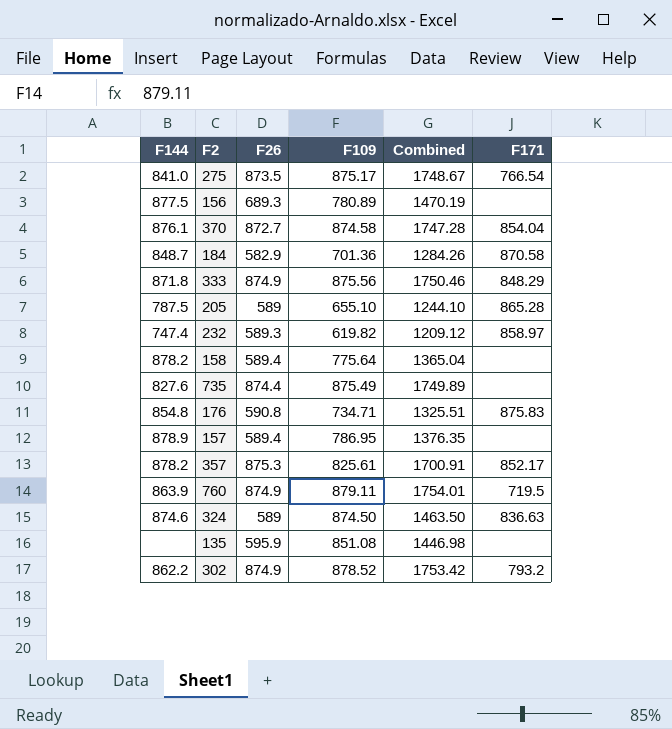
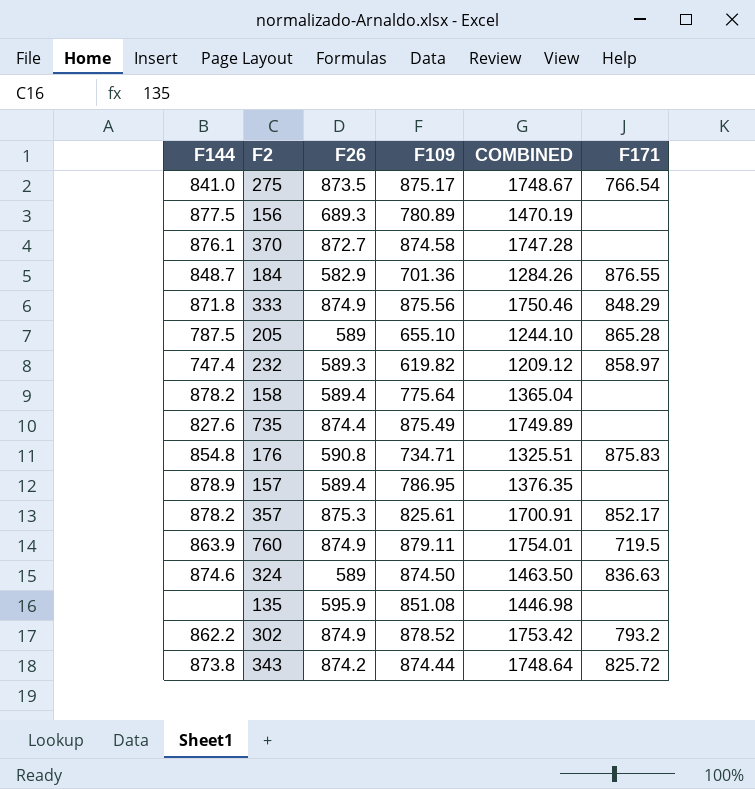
column name: Combined -> COMBINED
370 | F171: 854.04 -> none
184 | F171: 870.58 -> 876.55
row 343: none -> 873.8 | 874.2 | 874.44 | 1748.64 | 825.72

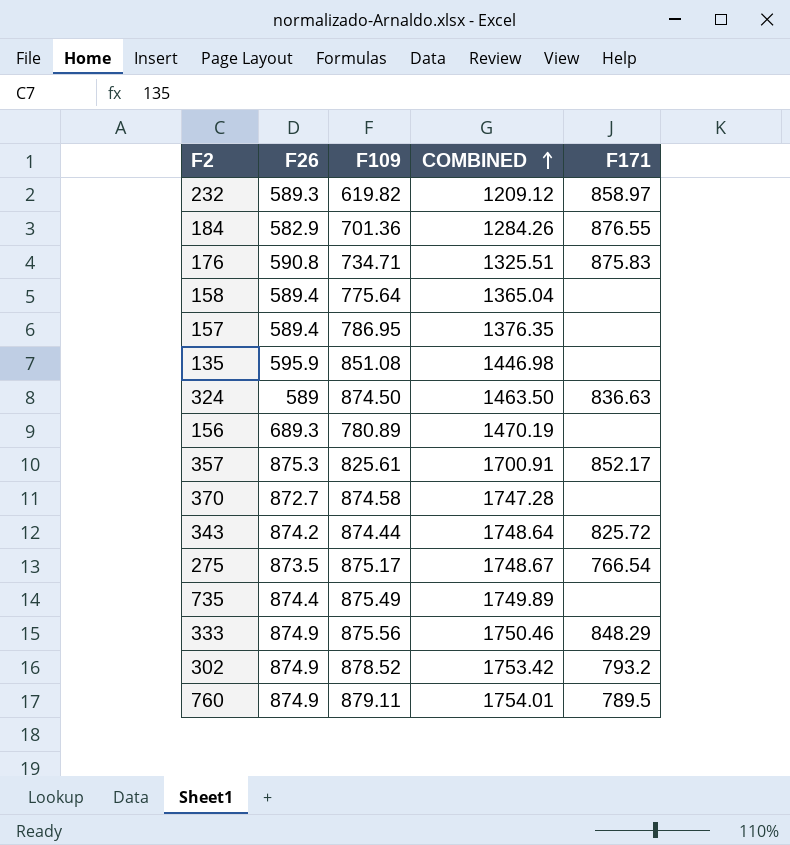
row order: none -> COMBINED ascending
column F144 | position: 1 -> none
row 205: 787.5 | 589 | 655.10 | 1244.10 | 865.28 -> none
760 | F171: 719.5 -> 789.5

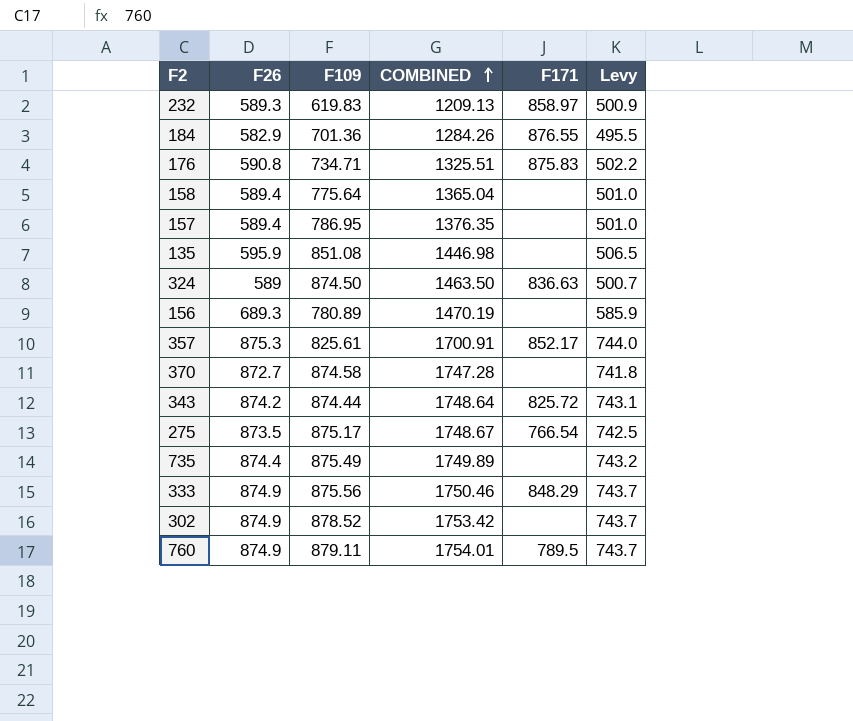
column Levy | formula: none -> [F26] * 0.85
232 | F109: 619.82 -> 619.83
232 | COMBINED: 1209.12 -> 1209.13
302 | F171: 793.2 -> none

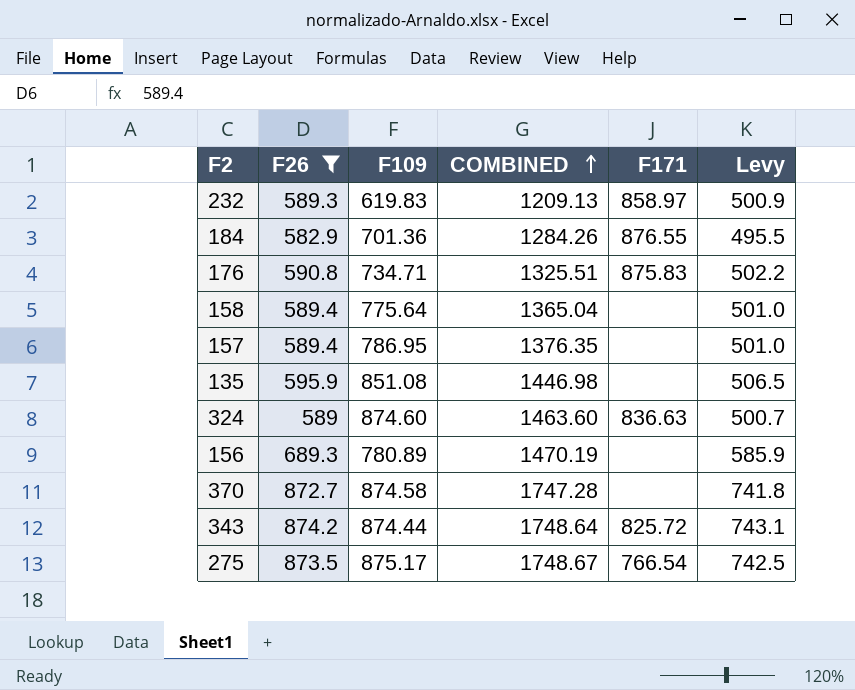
filter: none -> F26 <= 874.2
324 | F109: 874.50 -> 874.60
324 | COMBINED: 1463.50 -> 1463.60

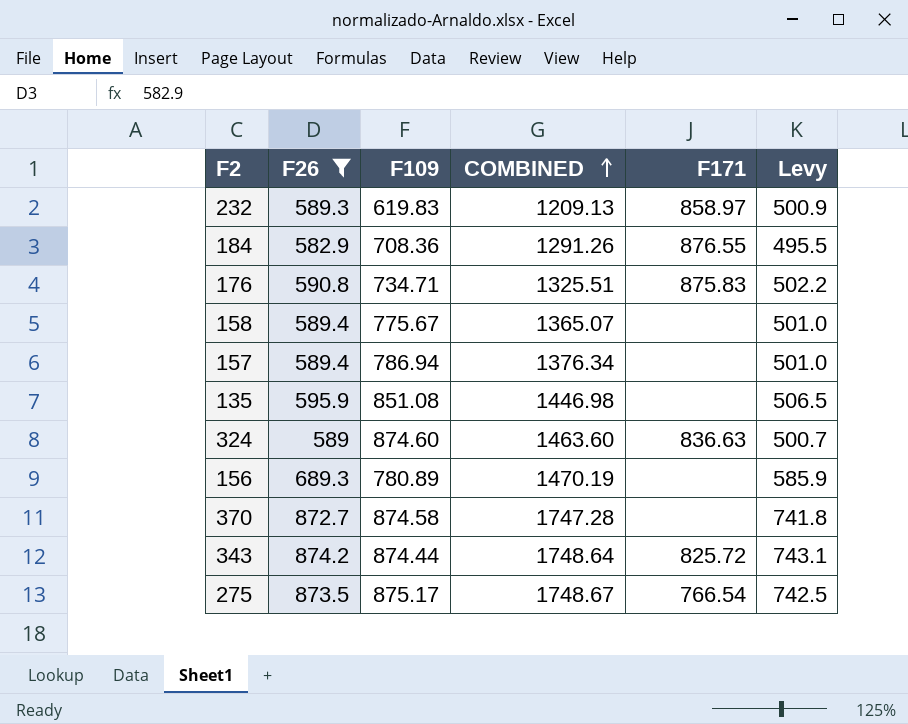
184 | F109: 701.36 -> 708.36
184 | COMBINED: 1284.26 -> 1291.26
158 | F109: 775.64 -> 775.67
158 | COMBINED: 1365.04 -> 1365.07
157 | F109: 786.95 -> 786.94
157 | COMBINED: 1376.35 -> 1376.34

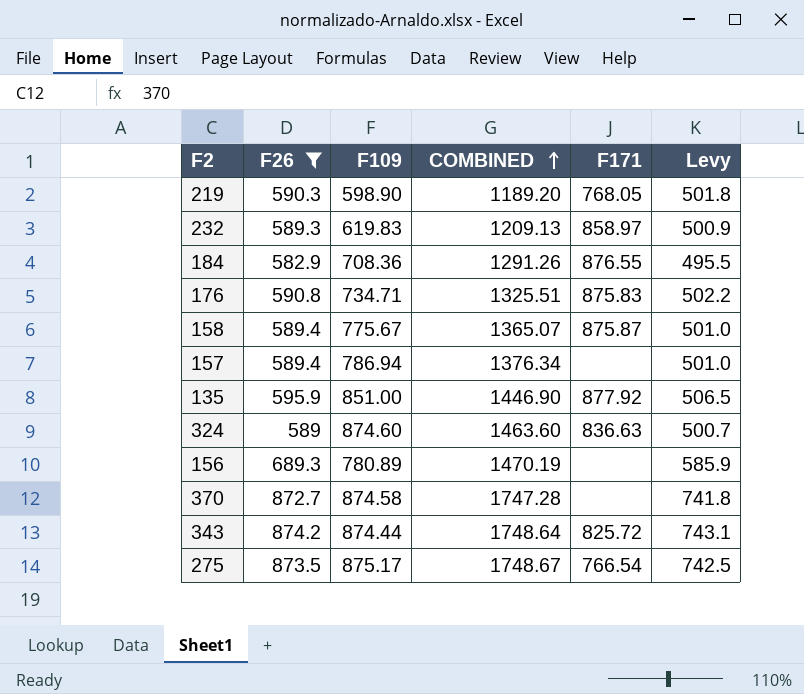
row 219: none -> 590.3 | 598.90 | 1189.20 | 768.05 | 501.8
158 | F171: none -> 875.87
135 | F109: 851.08 -> 851.00
135 | COMBINED: 1446.98 -> 1446.90
135 | F171: none -> 877.92

